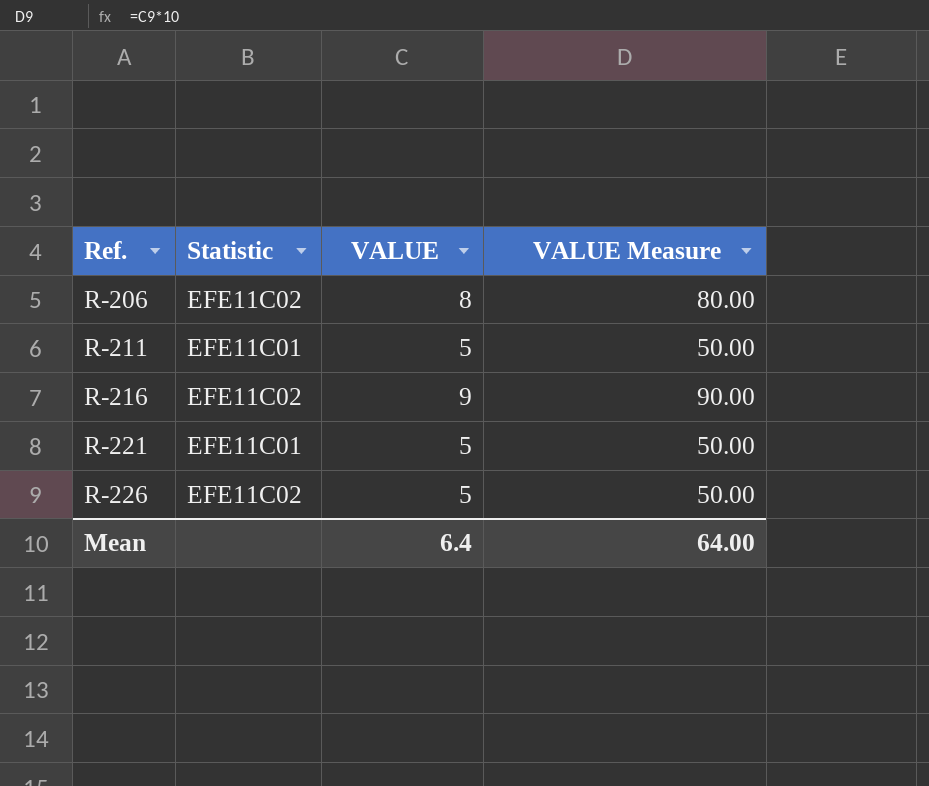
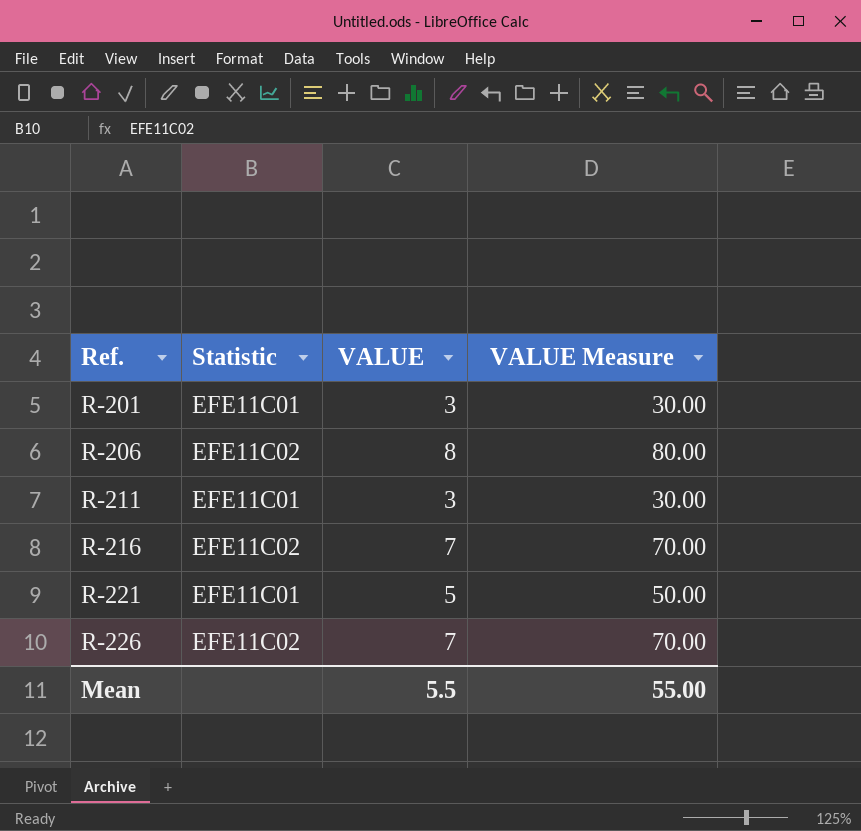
row R-201: none -> EFE11C01 | 3 | 30.00
R-211 | VALUE: 5 -> 3
R-211 | VALUE Measure: 50.00 -> 30.00
R-216 | VALUE: 9 -> 7
R-216 | VALUE Measure: 90.00 -> 70.00
R-226 | VALUE: 5 -> 7
R-226 | VALUE Measure: 50.00 -> 70.00
Mean | VALUE: 6.4 -> 5.5
Mean | VALUE Measure: 64.00 -> 55.00

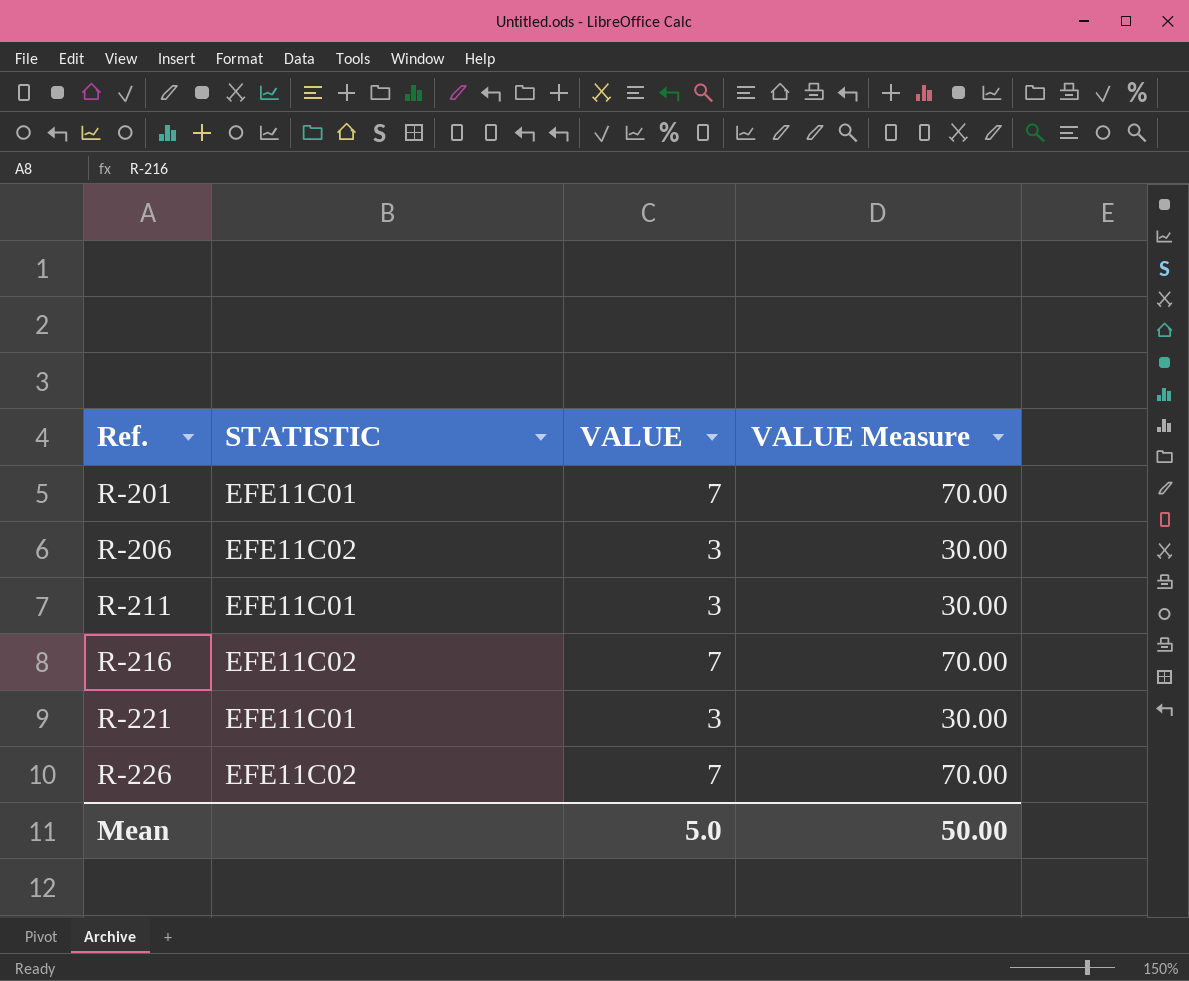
column name: Statistic -> STATISTIC
R-201 | VALUE: 3 -> 7
R-201 | VALUE Measure: 30.00 -> 70.00
R-206 | VALUE: 8 -> 3
R-206 | VALUE Measure: 80.00 -> 30.00
R-221 | VALUE: 5 -> 3
R-221 | VALUE Measure: 50.00 -> 30.00
Mean | VALUE: 5.5 -> 5.0
Mean | VALUE Measure: 55.00 -> 50.00

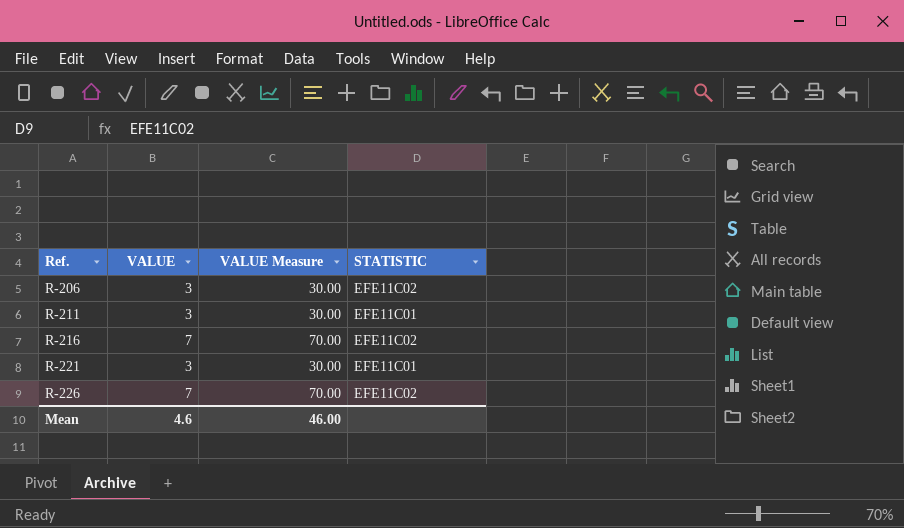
column STATISTIC | position: 2 -> 4
row R-201: EFE11C01 | 7 | 70.00 -> none
Mean | VALUE: 5.0 -> 4.6
Mean | VALUE Measure: 50.00 -> 46.00

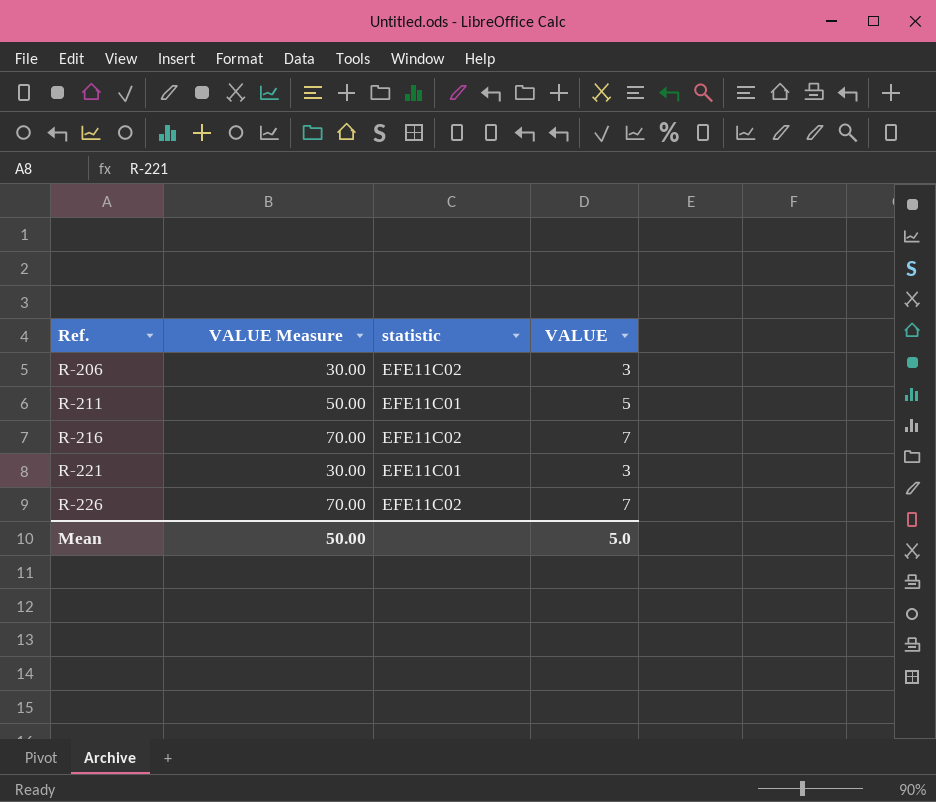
column name: STATISTIC -> statistic
column VALUE | position: 2 -> 4
R-211 | VALUE Measure: 30.00 -> 50.00
R-211 | VALUE: 3 -> 5
Mean | VALUE Measure: 46.00 -> 50.00
Mean | VALUE: 4.6 -> 5.0

